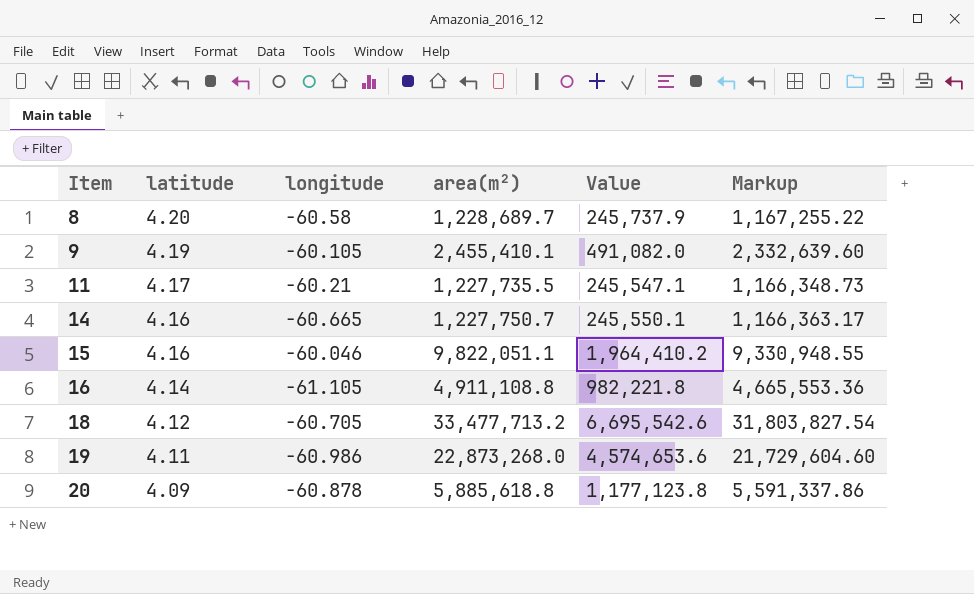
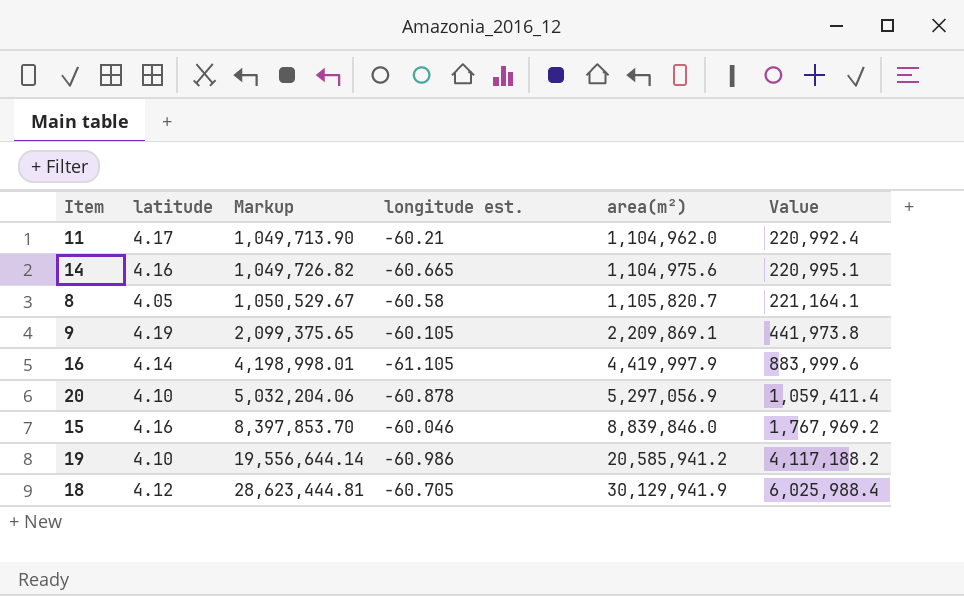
row order: Item ascending -> Markup ascending
column Markup | position: 6 -> 3
column name: longitude -> longitude est.
11 | Markup: 1,166,348.73 -> 1,049,713.90
11 | area(m²): 1,227,735.5 -> 1,104,962.0
11 | Value: 245,547.1 -> 220,992.4
14 | Markup: 1,166,363.17 -> 1,049,726.82
14 | area(m²): 1,227,750.7 -> 1,104,975.6
14 | Value: 245,550.1 -> 220,995.1
8 | latitude: 4.20 -> 4.05
8 | Markup: 1,167,255.22 -> 1,050,529.67
8 | area(m²): 1,228,689.7 -> 1,105,820.7
8 | Value: 245,737.9 -> 221,164.1
9 | Markup: 2,332,639.60 -> 2,099,375.65
9 | area(m²): 2,455,410.1 -> 2,209,869.1
9 | Value: 491,082.0 -> 441,973.8
16 | Markup: 4,665,553.36 -> 4,198,998.01
16 | area(m²): 4,911,108.8 -> 4,419,997.9
16 | Value: 982,221.8 -> 883,999.6
20 | latitude: 4.09 -> 4.10
20 | Markup: 5,591,337.86 -> 5,032,204.06
20 | area(m²): 5,885,618.8 -> 5,297,056.9
20 | Value: 1,177,123.8 -> 1,059,411.4
15 | Markup: 9,330,948.55 -> 8,397,853.70
15 | area(m²): 9,822,051.1 -> 8,839,846.0
15 | Value: 1,964,410.2 -> 1,767,969.2
19 | latitude: 4.11 -> 4.10
19 | Markup: 21,729,604.60 -> 19,556,644.14
19 | area(m²): 22,873,268.0 -> 20,585,941.2
19 | Value: 4,574,653.6 -> 4,117,188.2
18 | Markup: 31,803,827.54 -> 28,623,444.81
18 | area(m²): 33,477,713.2 -> 30,129,941.9
18 | Value: 6,695,542.6 -> 6,025,988.4

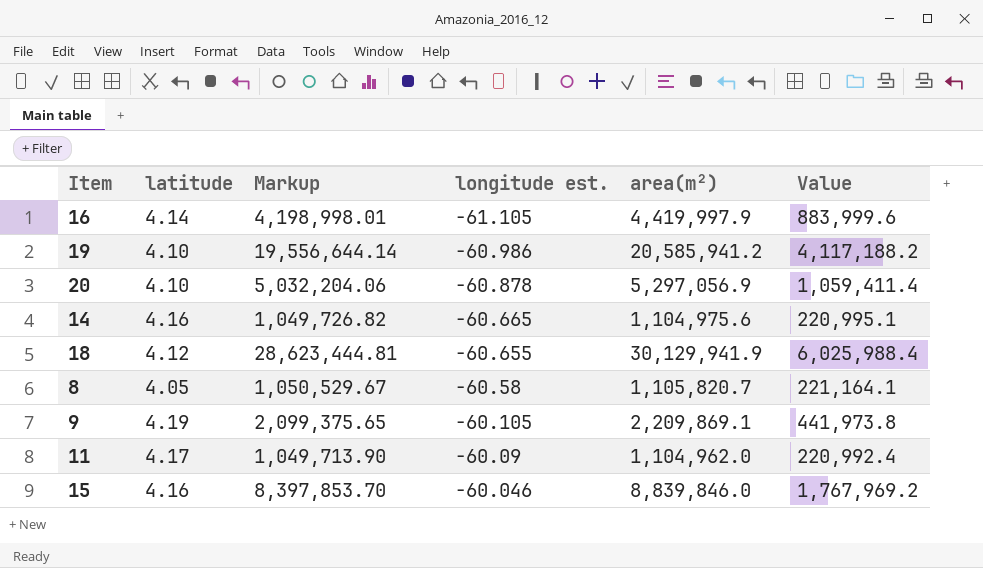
row order: Markup ascending -> longitude est. ascending
18 | longitude est.: -60.705 -> -60.655
11 | longitude est.: -60.21 -> -60.09

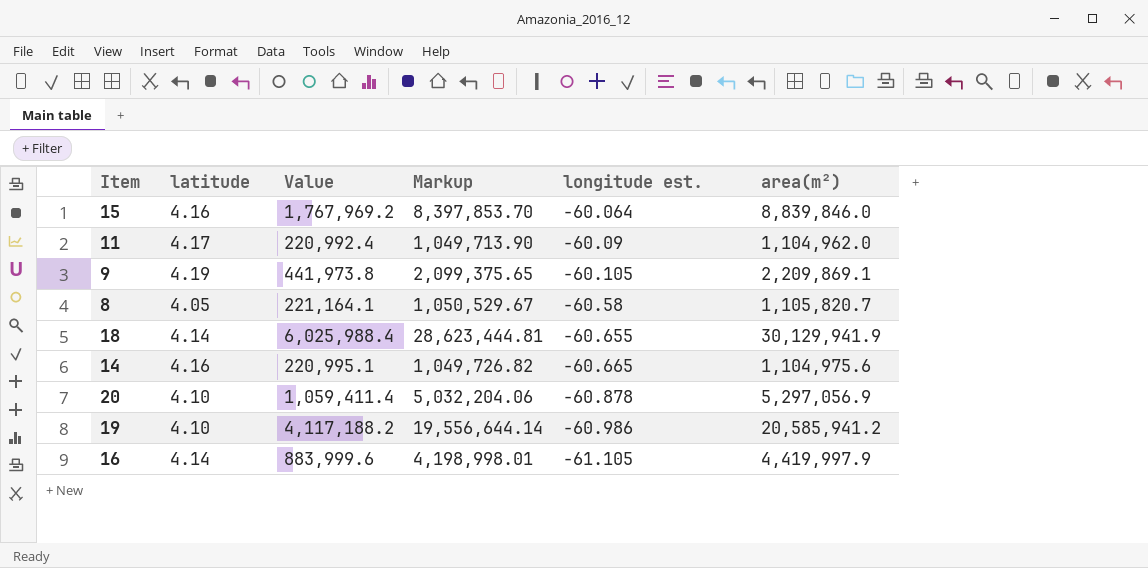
row order: longitude est. ascending -> longitude est. descending
column Value | position: 6 -> 3
15 | longitude est.: -60.046 -> -60.064
18 | latitude: 4.12 -> 4.14

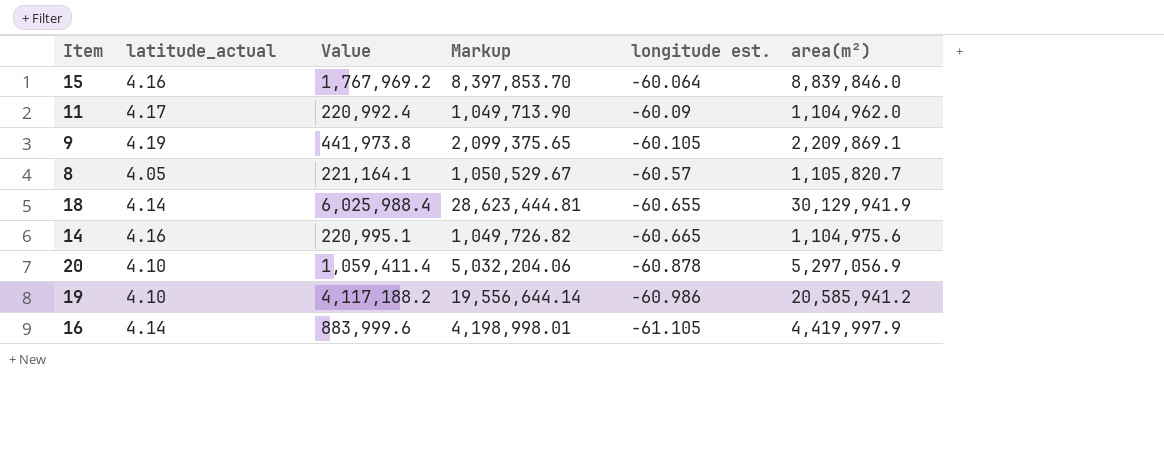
column name: latitude -> latitude_actual
8 | longitude est.: -60.58 -> -60.57

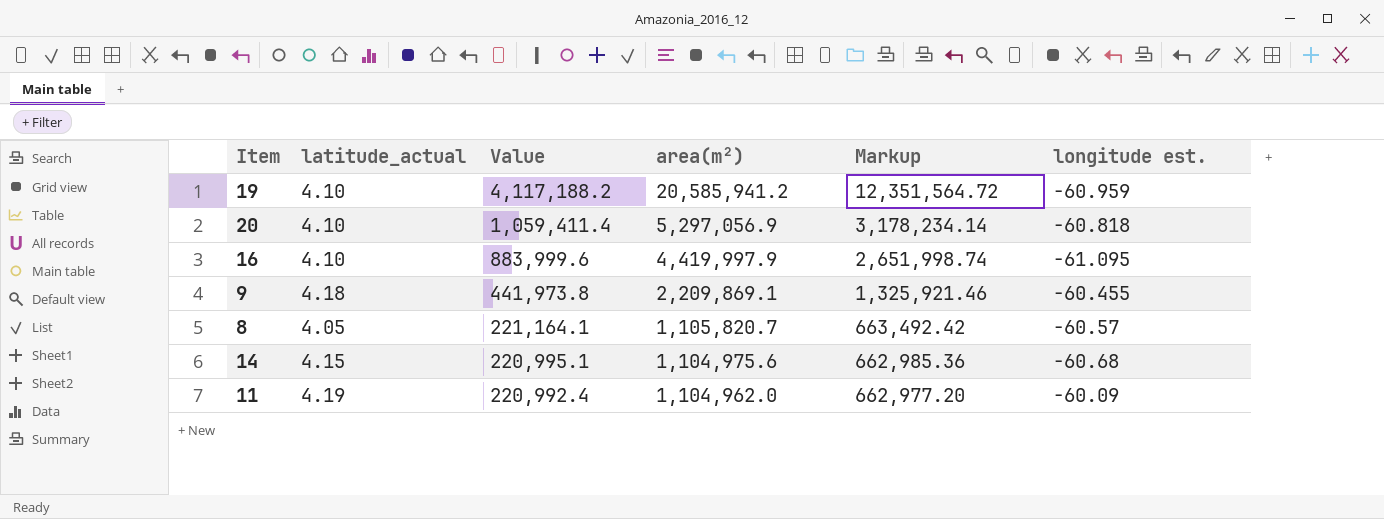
row order: longitude est. descending -> Value descending
column area(m²) | position: 6 -> 4
column Markup | formula: [area(m²)] * 0.95 -> [area(m²)] * 0.6
row 15: 4.16 | 1,767,969.2 | 8,397,853.70 | -60.064 | 8,839,846.0 -> none
row 18: 4.14 | 6,025,988.4 | 28,623,444.81 | -60.655 | 30,129,941.9 -> none
19 | longitude est.: -60.986 -> -60.959
20 | longitude est.: -60.878 -> -60.818
16 | latitude_actual: 4.14 -> 4.10
16 | longitude est.: -61.105 -> -61.095
9 | latitude_actual: 4.19 -> 4.18
9 | longitude est.: -60.105 -> -60.455
14 | latitude_actual: 4.16 -> 4.15
14 | longitude est.: -60.665 -> -60.68
11 | latitude_actual: 4.17 -> 4.19

